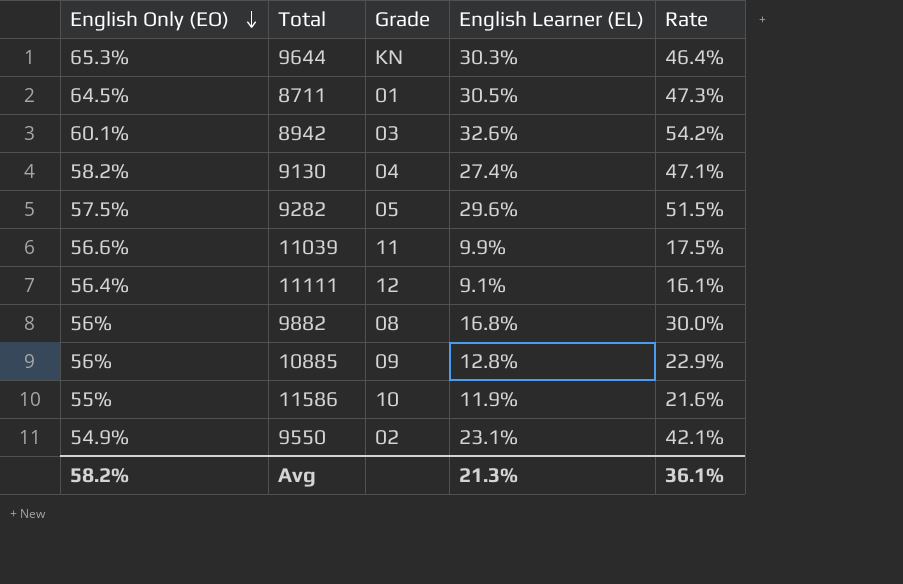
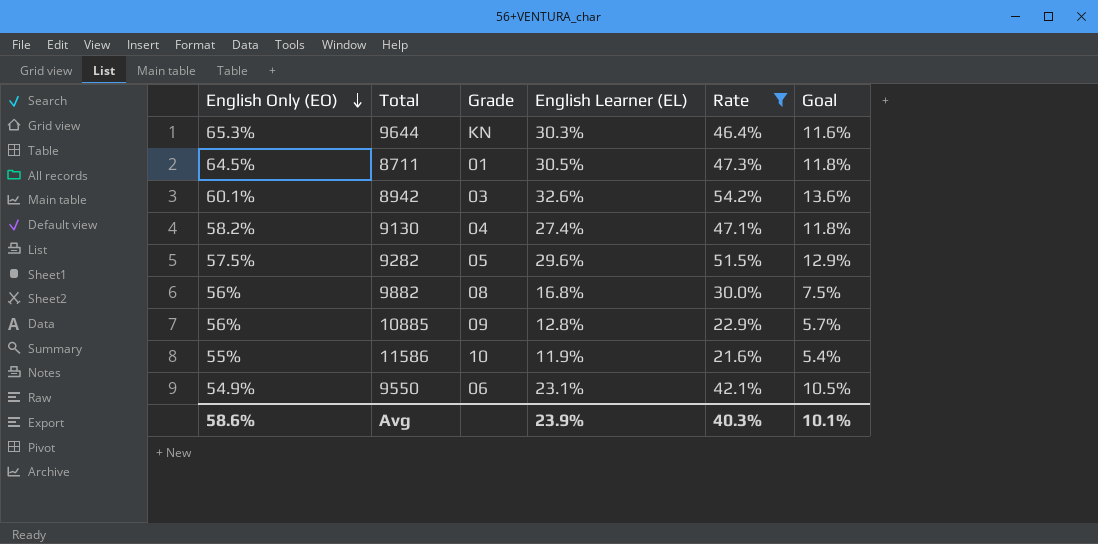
filter: none -> Rate >= 21.6%
column Goal | formula: none -> [Rate] * 0.25
9550 | Grade: 02 -> 06
Avg | English Only (EO): 58.2% -> 58.6%
Avg | English Learner (EL): 21.3% -> 23.9%
Avg | Rate: 36.1% -> 40.3%

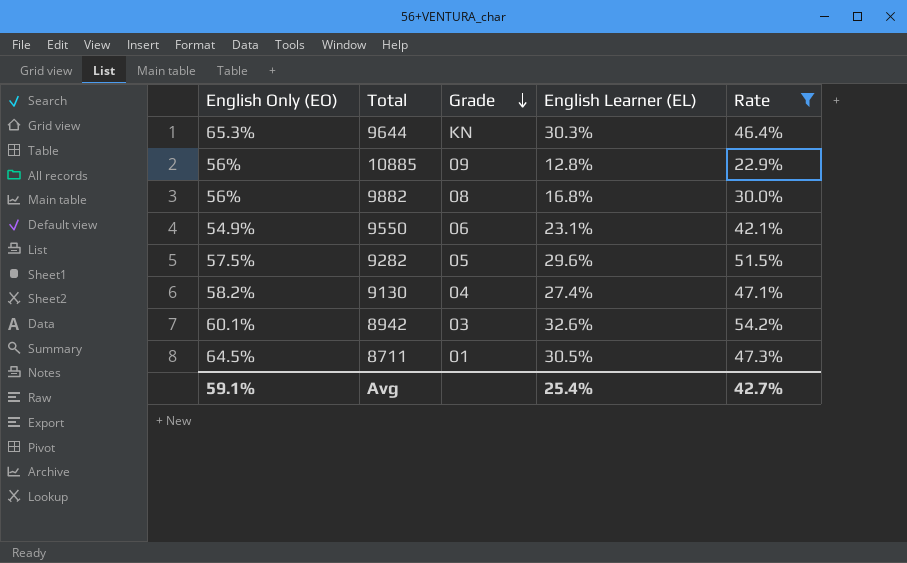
row order: English Only (EO) descending -> Grade descending
column Goal | formula: [Rate] * 0.25 -> none
row 11586: 55% | 10 | 11.9% | 21.6% | 5.4% -> none
Avg | English Only (EO): 58.6% -> 59.1%
Avg | English Learner (EL): 23.9% -> 25.4%
Avg | Rate: 40.3% -> 42.7%

